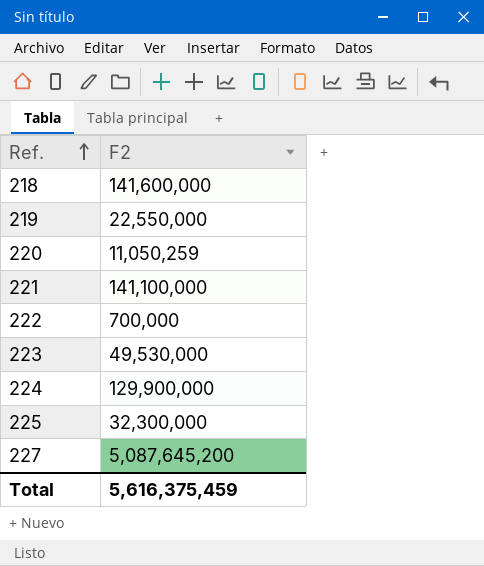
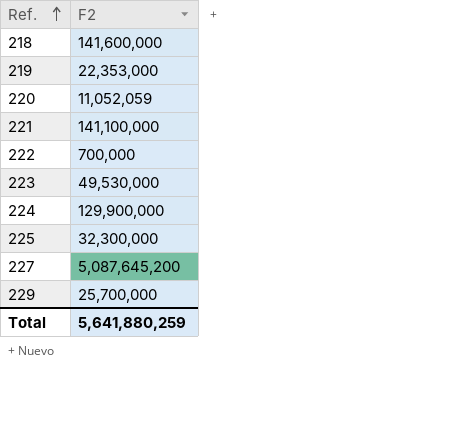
219 | F2: 22,550,000 -> 22,353,000
220 | F2: 11,050,259 -> 11,052,059
row 229: none -> 25,700,000
Total | F2: 5,616,375,459 -> 5,641,880,259

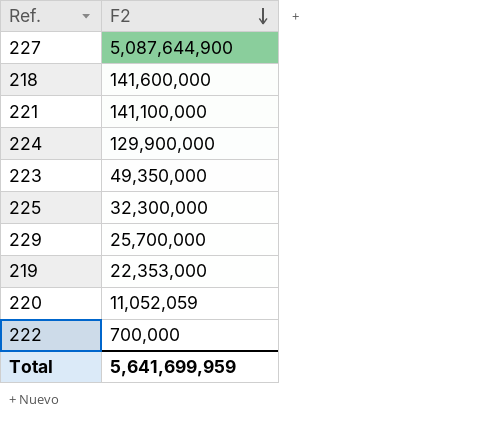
row order: Ref. ascending -> F2 descending
227 | F2: 5,087,645,200 -> 5,087,644,900
223 | F2: 49,530,000 -> 49,350,000
Total | F2: 5,641,880,259 -> 5,641,699,959

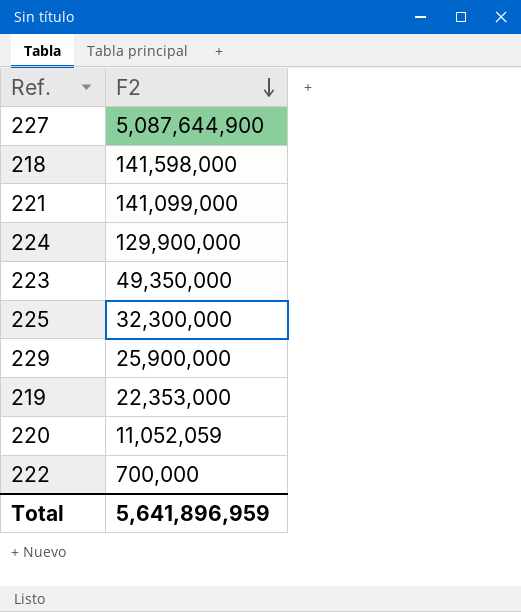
218 | F2: 141,600,000 -> 141,598,000
221 | F2: 141,100,000 -> 141,099,000
229 | F2: 25,700,000 -> 25,900,000
Total | F2: 5,641,699,959 -> 5,641,896,959

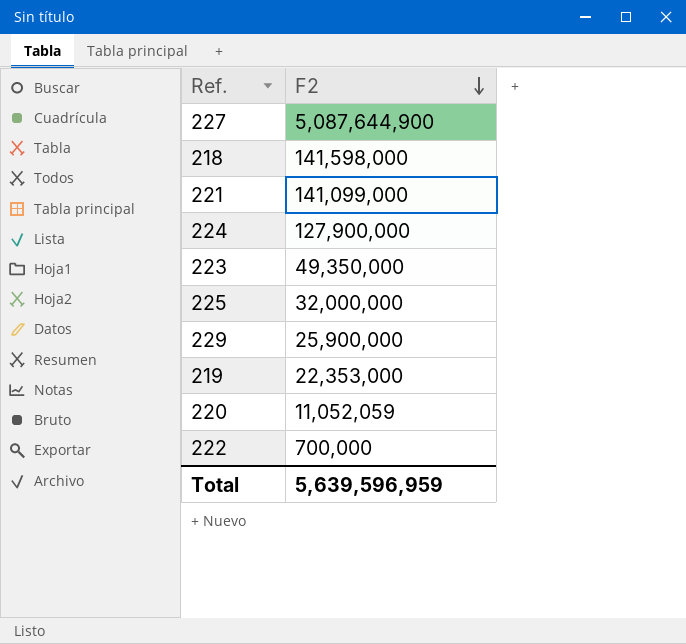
224 | F2: 129,900,000 -> 127,900,000
225 | F2: 32,300,000 -> 32,000,000
Total | F2: 5,641,896,959 -> 5,639,596,959

